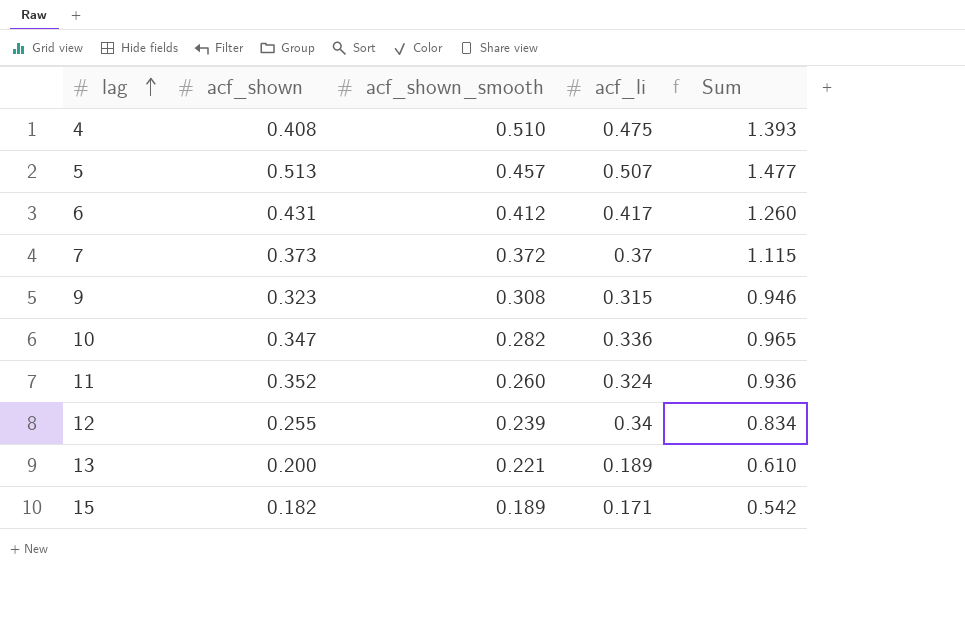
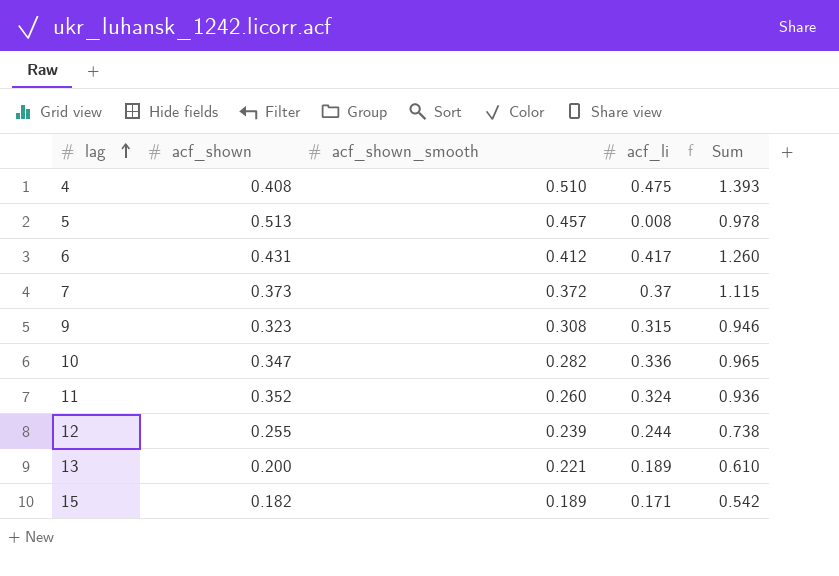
5 | acf_li: 0.507 -> 0.008
5 | Sum: 1.477 -> 0.978
12 | acf_li: 0.34 -> 0.244
12 | Sum: 0.834 -> 0.738

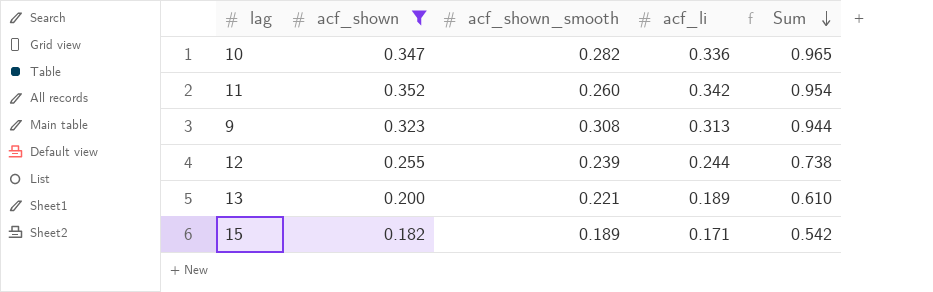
filter: none -> acf_shown <= 0.352
row order: lag ascending -> Sum descending
11 | acf_li: 0.324 -> 0.342
11 | Sum: 0.936 -> 0.954
9 | acf_li: 0.315 -> 0.313
9 | Sum: 0.946 -> 0.944

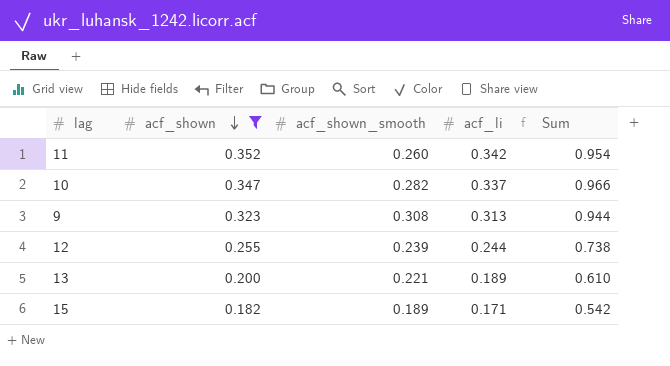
row order: Sum descending -> acf_shown descending
10 | acf_li: 0.336 -> 0.337
10 | Sum: 0.965 -> 0.966

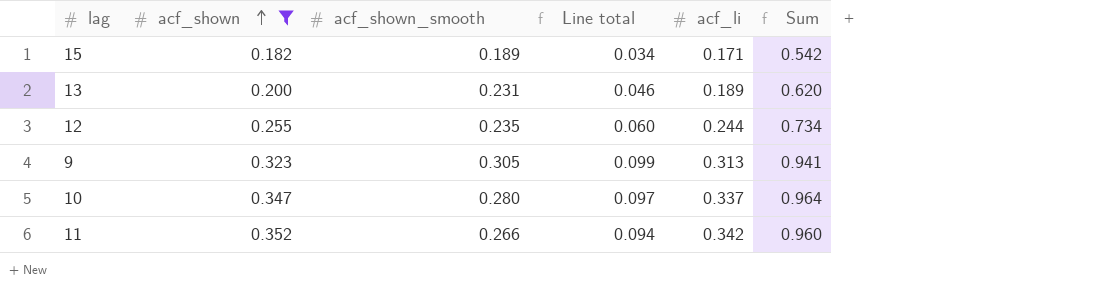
row order: acf_shown descending -> acf_shown ascending
column Line total | formula: none -> [acf_shown] * [acf_shown_smooth]
13 | acf_shown_smooth: 0.221 -> 0.231
13 | Sum: 0.610 -> 0.620
12 | acf_shown_smooth: 0.239 -> 0.235
12 | Sum: 0.738 -> 0.734
9 | acf_shown_smooth: 0.308 -> 0.305
9 | Sum: 0.944 -> 0.941
10 | acf_shown_smooth: 0.282 -> 0.280
10 | Sum: 0.966 -> 0.964
11 | acf_shown_smooth: 0.260 -> 0.266
11 | Sum: 0.954 -> 0.960

